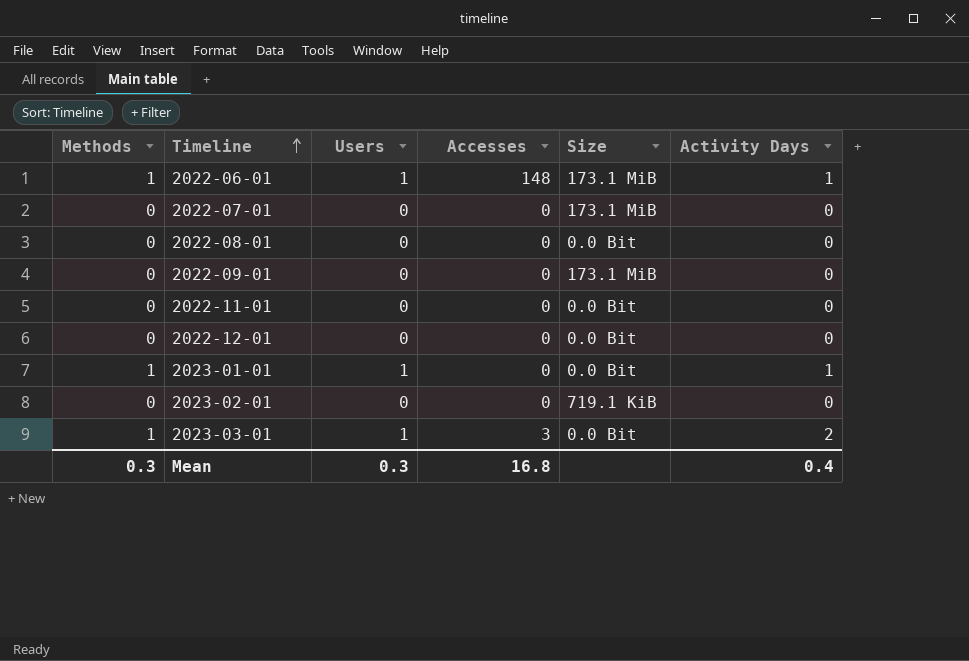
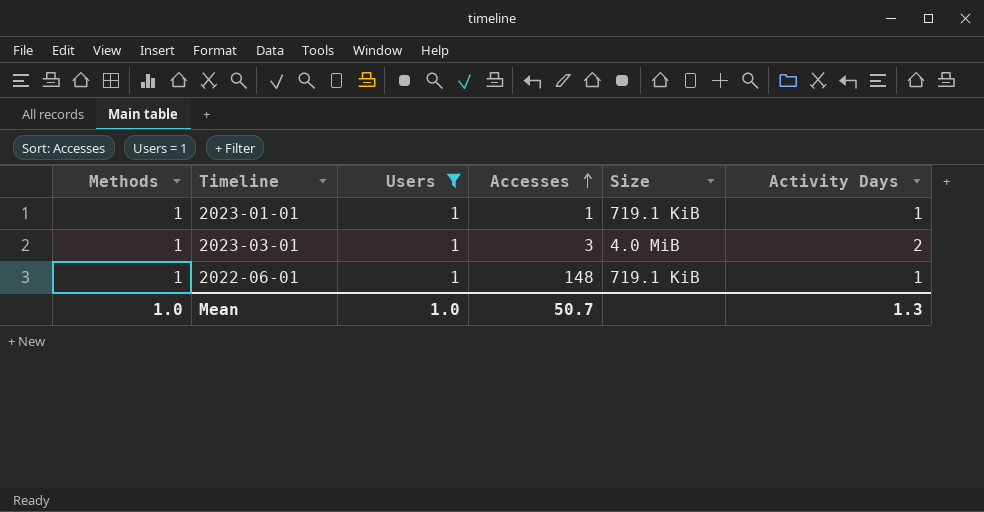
filter: none -> Users = 1
row order: Timeline ascending -> Accesses ascending
2023-01-01 | Accesses: 0 -> 1
2023-01-01 | Size: 0.0 Bit -> 719.1 KiB
2023-03-01 | Size: 0.0 Bit -> 4.0 MiB
2022-06-01 | Size: 173.1 MiB -> 719.1 KiB
Mean | Methods: 0.3 -> 1.0
Mean | Users: 0.3 -> 1.0
Mean | Accesses: 16.8 -> 50.7
Mean | Activity Days: 0.4 -> 1.3

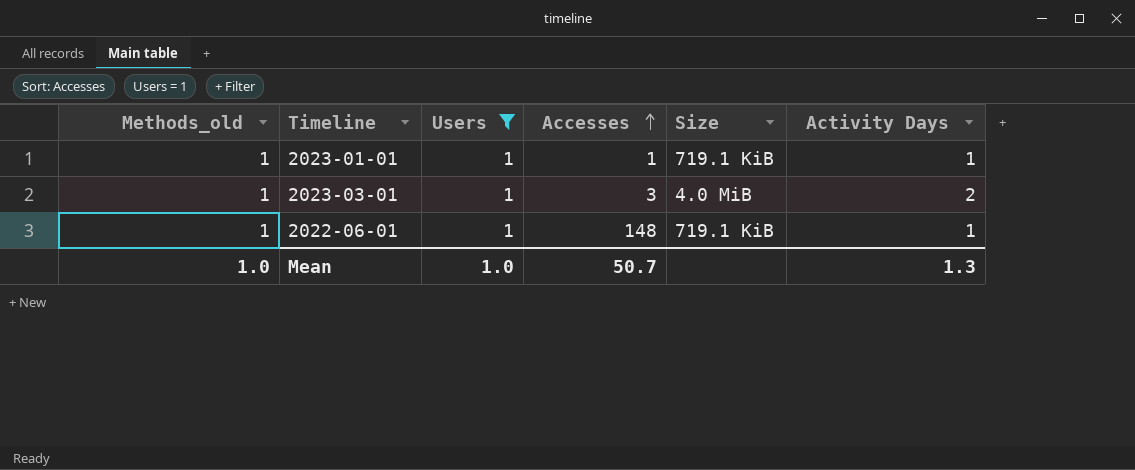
column name: Methods -> Methods_old

